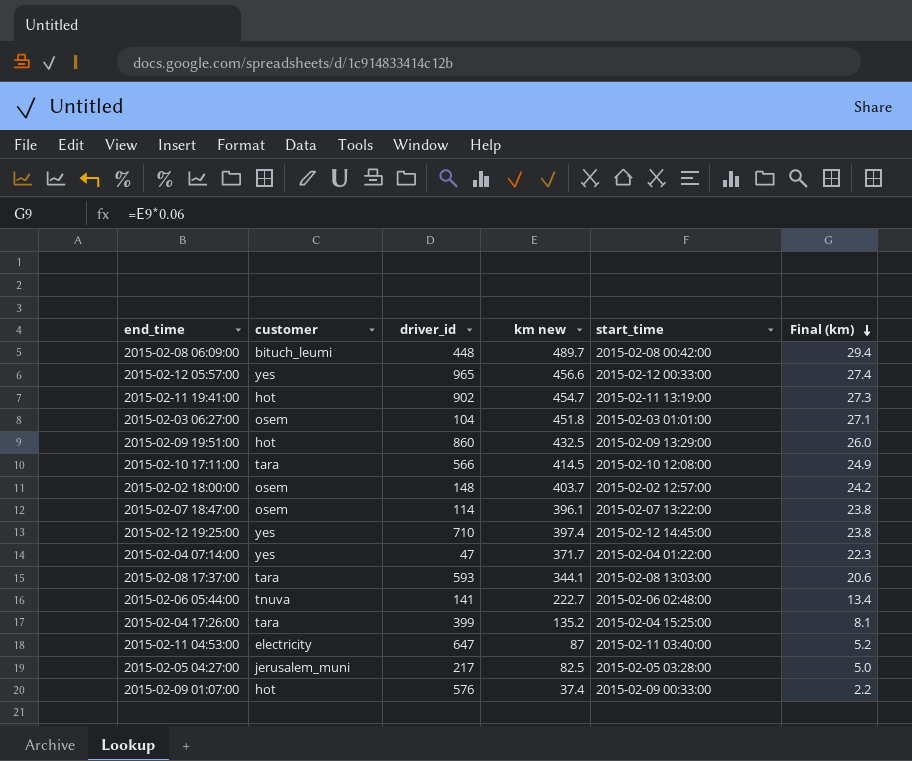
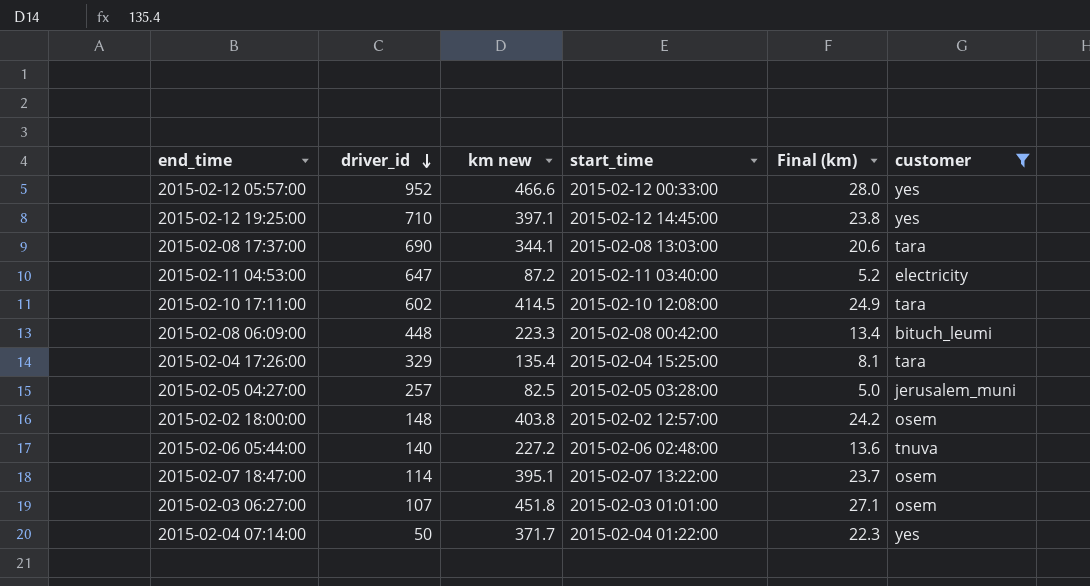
filter: none -> customer != hot
row order: Final (km) descending -> driver_id descending
column customer | position: 2 -> 6
2015-02-12 05:57:00 | driver_id: 965 -> 952
2015-02-12 05:57:00 | km new: 456.6 -> 466.6
2015-02-12 05:57:00 | Final (km): 27.4 -> 28.0
2015-02-12 19:25:00 | km new: 397.4 -> 397.1
2015-02-08 17:37:00 | driver_id: 593 -> 690
2015-02-11 04:53:00 | km new: 87 -> 87.2
2015-02-10 17:11:00 | driver_id: 566 -> 602
2015-02-08 06:09:00 | km new: 489.7 -> 223.3
2015-02-08 06:09:00 | Final (km): 29.4 -> 13.4
2015-02-04 17:26:00 | driver_id: 399 -> 329
2015-02-04 17:26:00 | km new: 135.2 -> 135.4
2015-02-05 04:27:00 | driver_id: 217 -> 257
2015-02-02 18:00:00 | km new: 403.7 -> 403.8
2015-02-06 05:44:00 | driver_id: 141 -> 140
2015-02-06 05:44:00 | km new: 222.7 -> 227.2
2015-02-06 05:44:00 | Final (km): 13.4 -> 13.6
2015-02-07 18:47:00 | km new: 396.1 -> 395.1
2015-02-07 18:47:00 | Final (km): 23.8 -> 23.7
2015-02-03 06:27:00 | driver_id: 104 -> 107
2015-02-04 07:14:00 | driver_id: 47 -> 50

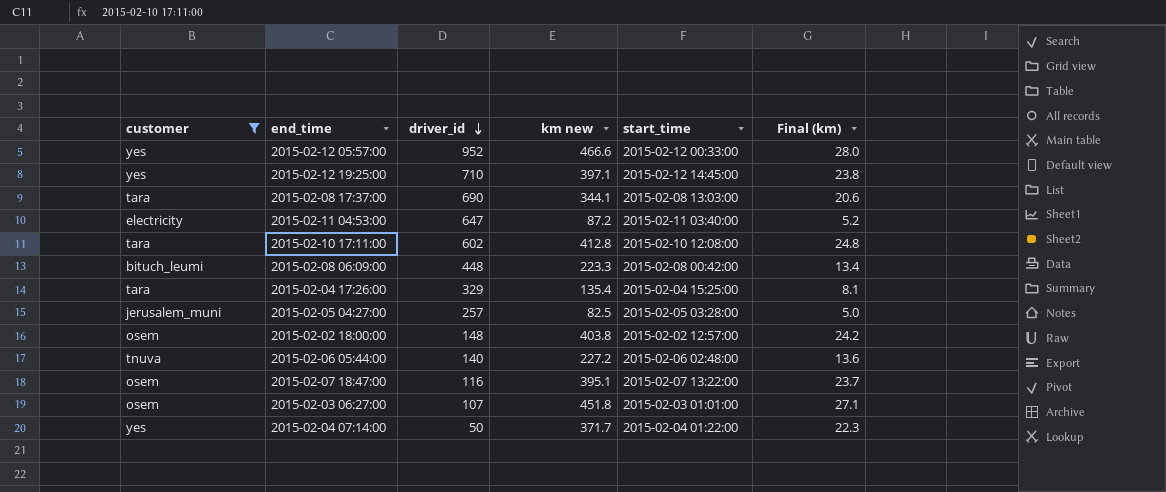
column customer | position: 6 -> 1
2015-02-10 17:11:00 | km new: 414.5 -> 412.8
2015-02-10 17:11:00 | Final (km): 24.9 -> 24.8
2015-02-07 18:47:00 | driver_id: 114 -> 116

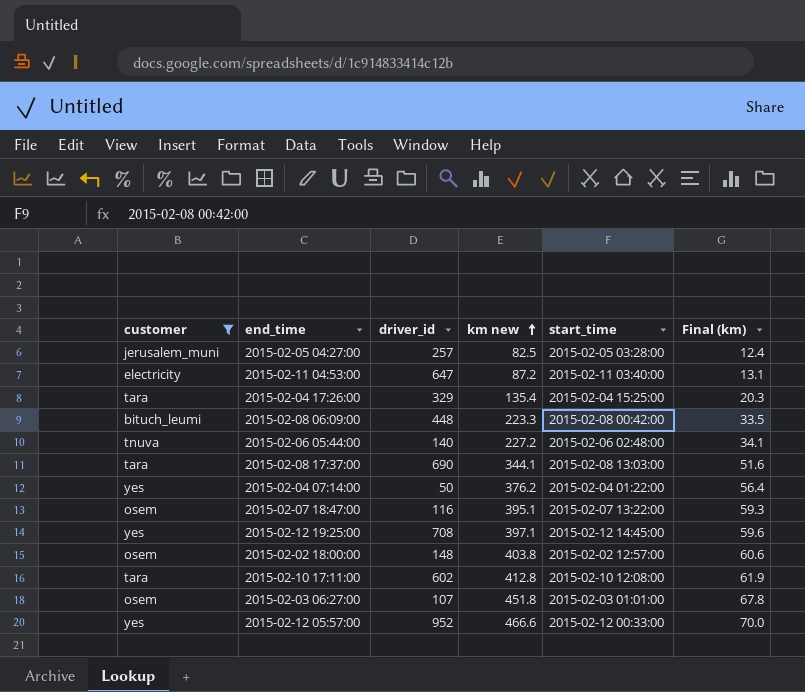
row order: driver_id descending -> km new ascending
column Final (km) | formula: [km new] * 0.06 -> [km new] * 0.15
2015-02-04 07:14:00 | km new: 371.7 -> 376.2
2015-02-12 19:25:00 | driver_id: 710 -> 708

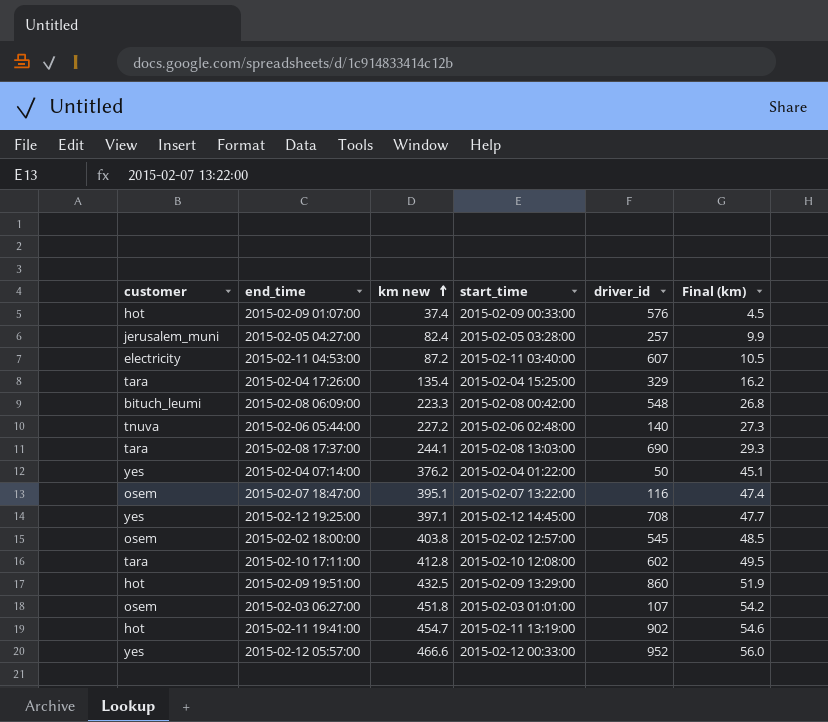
filter: customer != hot -> none
column driver_id | position: 3 -> 5
column Final (km) | formula: [km new] * 0.15 -> [km new] * 0.12
2015-02-05 04:27:00 | km new: 82.5 -> 82.4
2015-02-11 04:53:00 | driver_id: 647 -> 607
2015-02-08 06:09:00 | driver_id: 448 -> 548
2015-02-08 17:37:00 | km new: 344.1 -> 244.1
2015-02-02 18:00:00 | driver_id: 148 -> 545

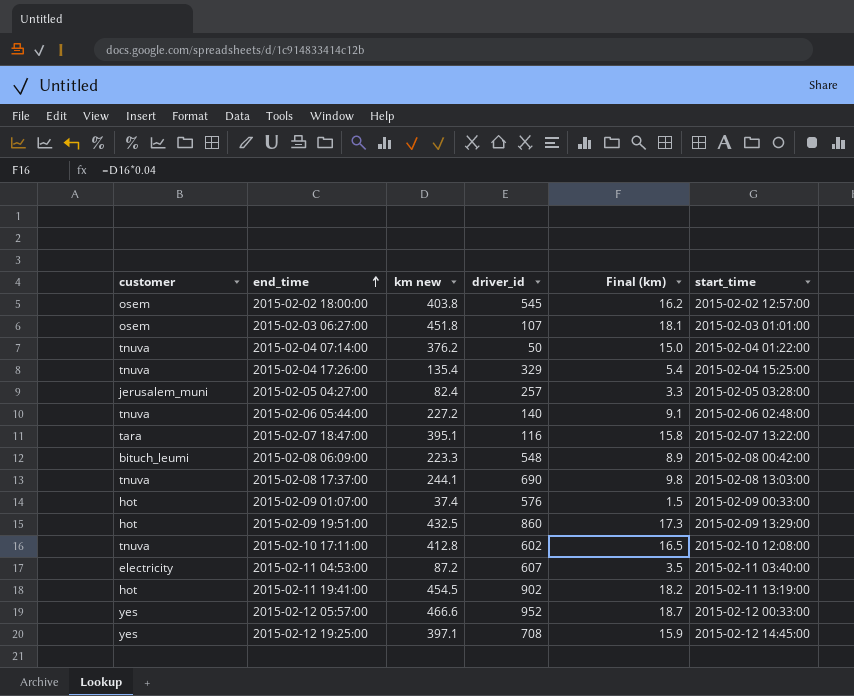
row order: km new ascending -> end_time ascending
column Final (km) | formula: [km new] * 0.12 -> [km new] * 0.04
column start_time | position: 4 -> 6
2015-02-04 07:14:00 | customer: yes -> tnuva
2015-02-04 17:26:00 | customer: tara -> tnuva
2015-02-07 18:47:00 | customer: osem -> tara
2015-02-08 17:37:00 | customer: tara -> tnuva
2015-02-10 17:11:00 | customer: tara -> tnuva
2015-02-11 19:41:00 | km new: 454.7 -> 454.5

